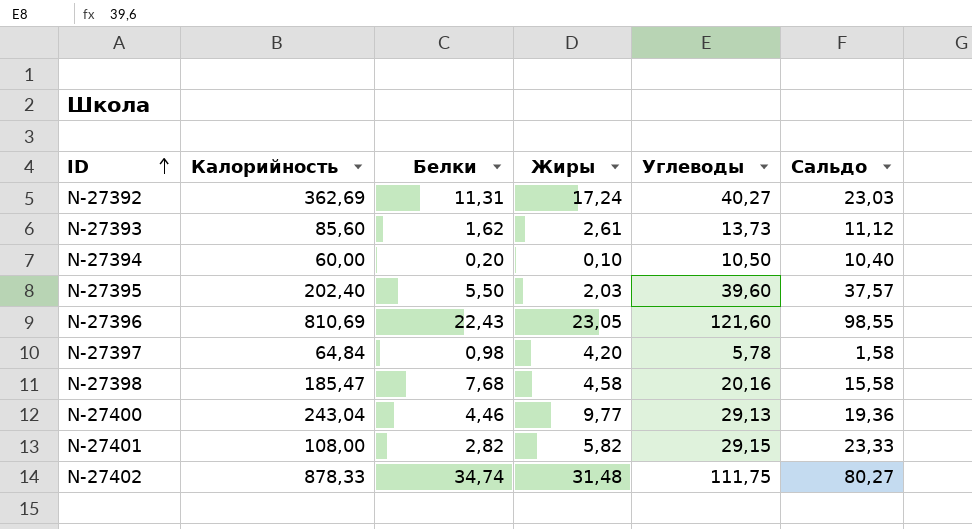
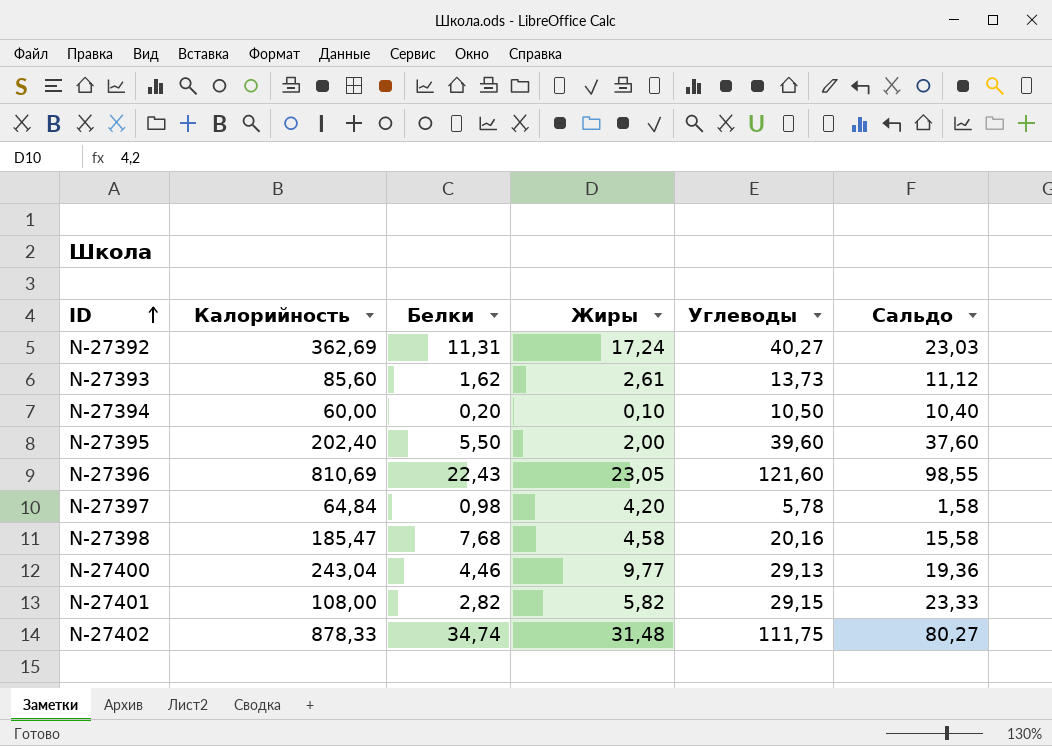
N-27395 | Жиры: 2,03 -> 2,00
N-27395 | Сальдо: 37,57 -> 37,60

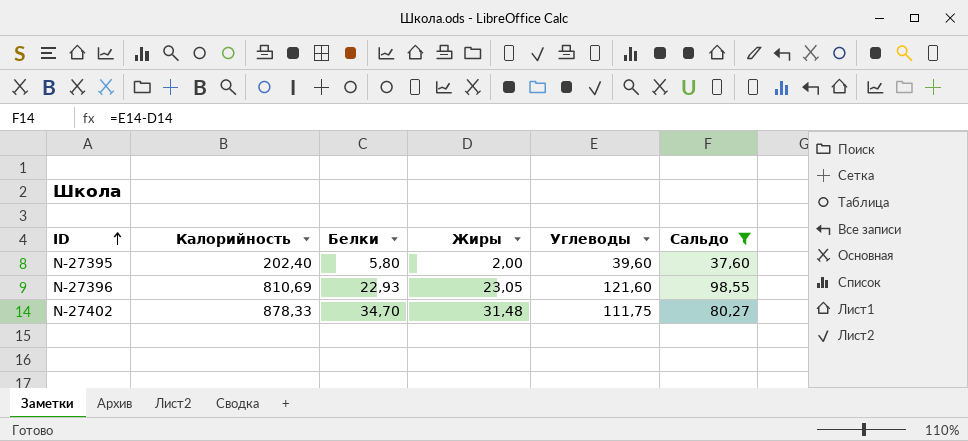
filter: none -> Сальдо >= 37,60
N-27395 | Белки: 5,50 -> 5,80
N-27396 | Белки: 22,43 -> 22,93
N-27402 | Белки: 34,74 -> 34,70

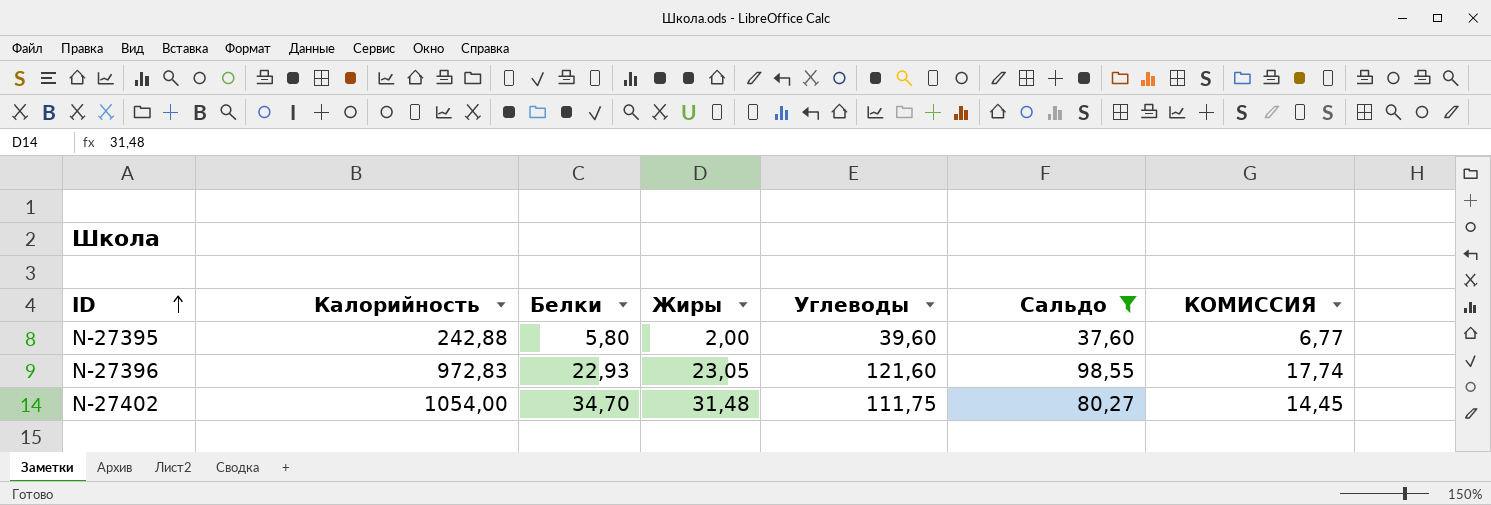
column КОМИССИЯ | formula: none -> [Сальдо] * 0,18
N-27395 | Калорийность: 202,40 -> 242,88
N-27396 | Калорийность: 810,69 -> 972,83
N-27402 | Калорийность: 878,33 -> 1054,00

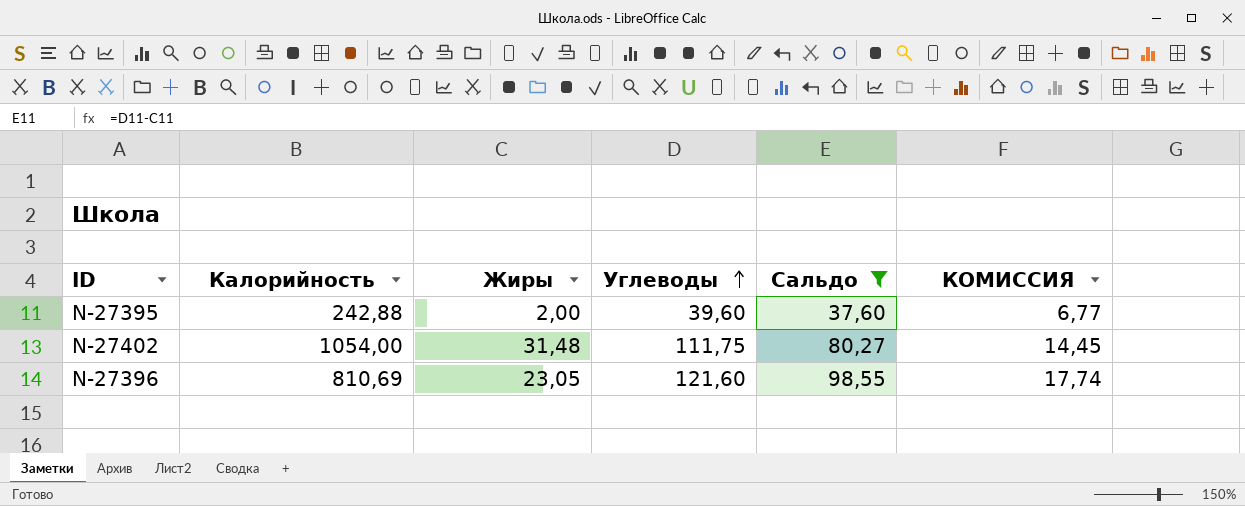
row order: ID ascending -> Углеводы ascending
column Белки | position: 3 -> none
N-27396 | Калорийность: 972,83 -> 810,69

